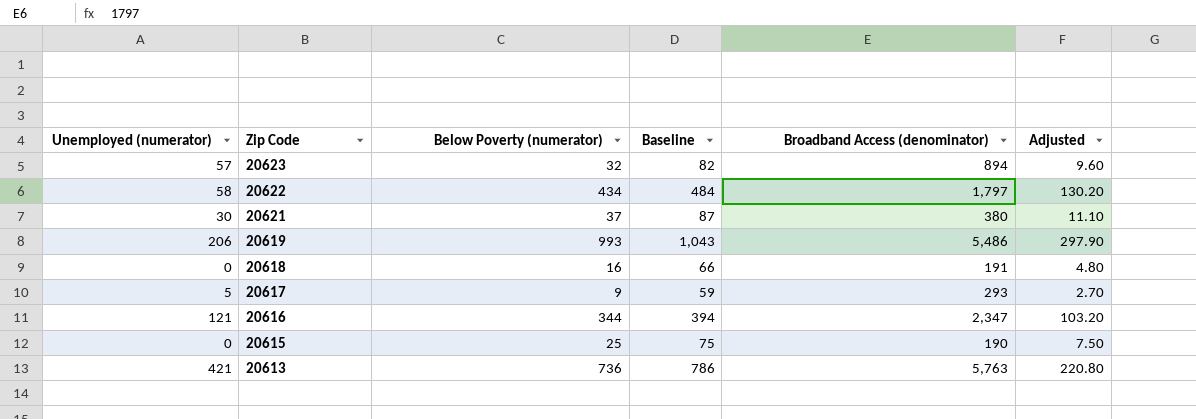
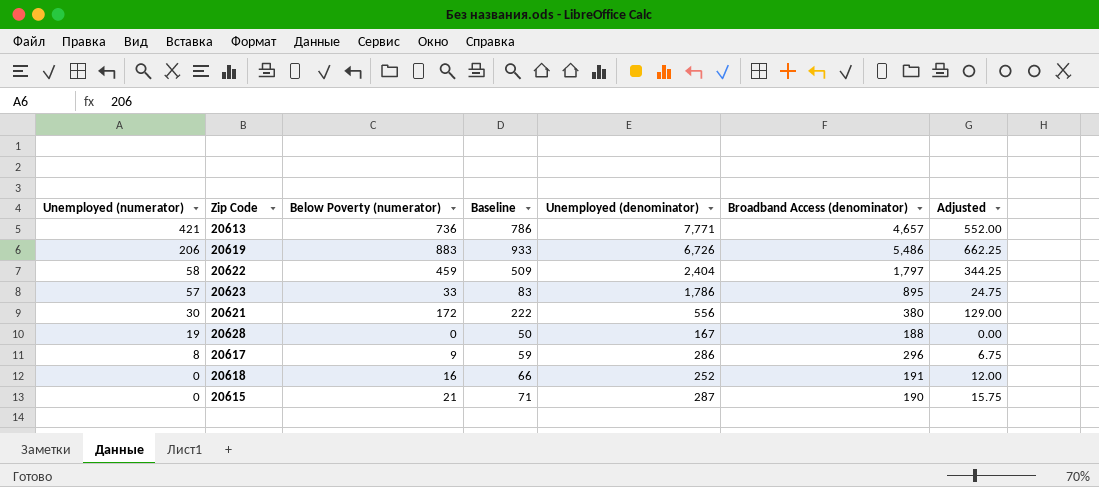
row order: Zip Code descending -> Unemployed (numerator) descending
column Unemployed (denominator) | position: none -> 5
column Adjusted | formula: [Below Poverty (numerator)] * 0.3 -> [Below Poverty (numerator)] * 0.75
row 20616: 121 | 344 | 394 | 2,347 | 103.20 -> none
20613 | Broadband Access (denominator): 5,763 -> 4,657
20619 | Below Poverty (numerator): 993 -> 883
20619 | Baseline: 1,043 -> 933
20622 | Below Poverty (numerator): 434 -> 459
20622 | Baseline: 484 -> 509
20623 | Below Poverty (numerator): 32 -> 33
20623 | Baseline: 82 -> 83
20623 | Broadband Access (denominator): 894 -> 895
20621 | Below Poverty (numerator): 37 -> 172
20621 | Baseline: 87 -> 222
row 20628: none -> 19 | 0 | 50 | 167 | 188 | 0.00
20617 | Unemployed (numerator): 5 -> 8
20617 | Broadband Access (denominator): 293 -> 296
20615 | Below Poverty (numerator): 25 -> 21
20615 | Baseline: 75 -> 71

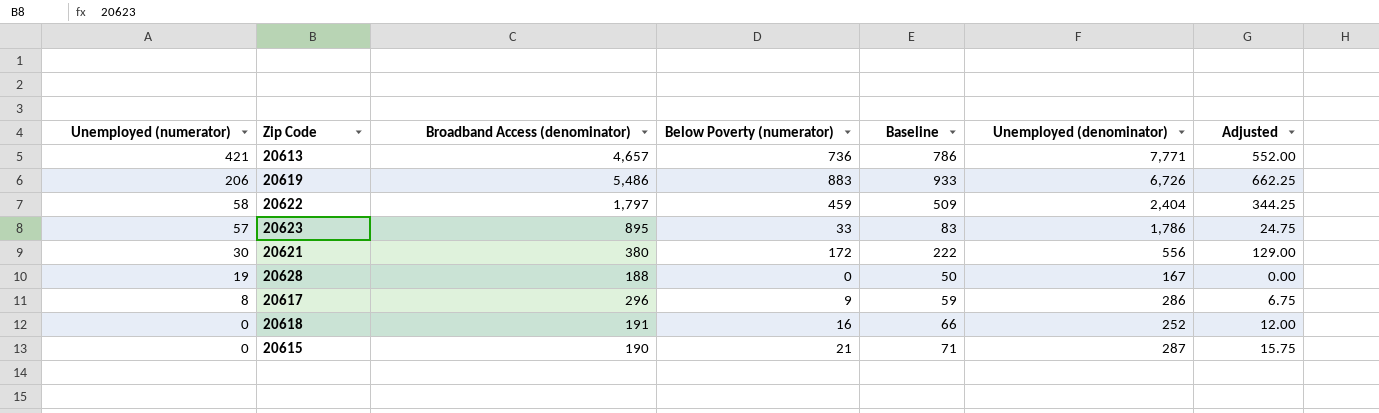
column Broadband Access (denominator) | position: 6 -> 3

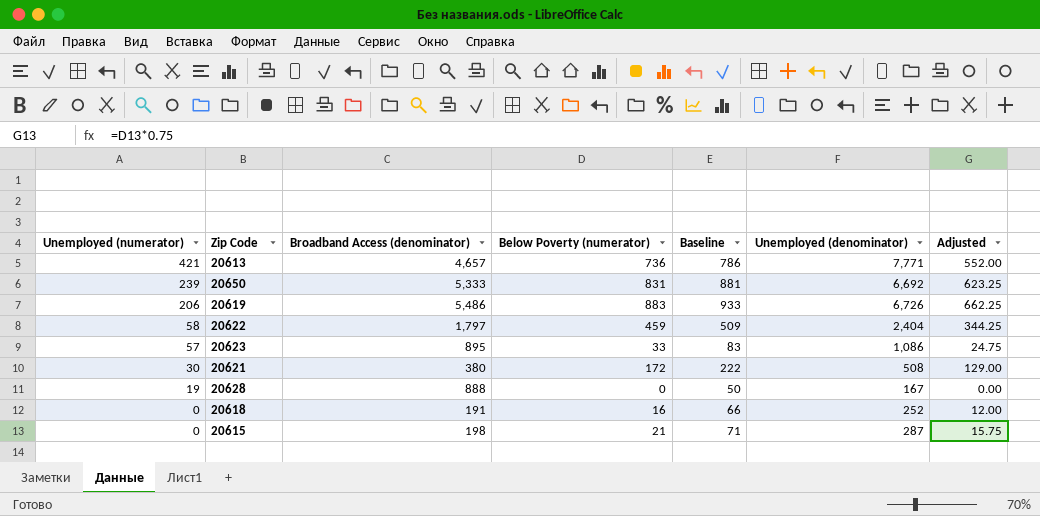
row 20617: 8 | 296 | 9 | 59 | 286 | 6.75 -> none
row 20650: none -> 239 | 5,333 | 831 | 881 | 6,692 | 623.25
20623 | Unemployed (denominator): 1,786 -> 1,086
20621 | Unemployed (denominator): 556 -> 508
20628 | Broadband Access (denominator): 188 -> 888
20615 | Broadband Access (denominator): 190 -> 198

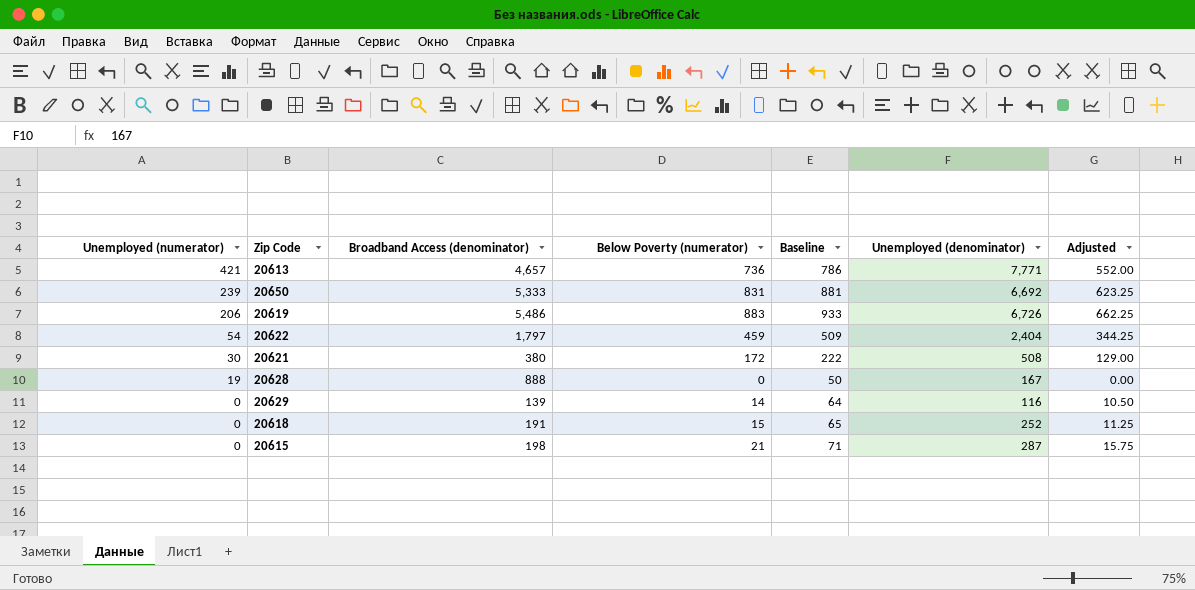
row 20623: 57 | 895 | 33 | 83 | 1,086 | 24.75 -> none
20622 | Unemployed (numerator): 58 -> 54
row 20629: none -> 0 | 139 | 14 | 64 | 116 | 10.50
20618 | Below Poverty (numerator): 16 -> 15
20618 | Baseline: 66 -> 65
20618 | Adjusted: 12.00 -> 11.25

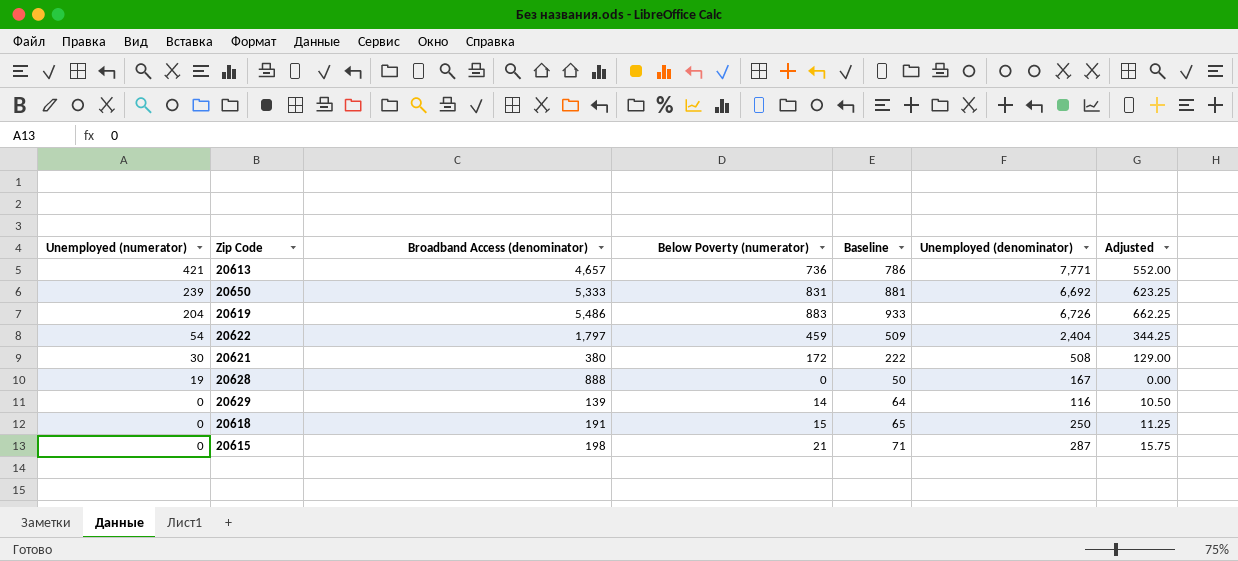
20619 | Unemployed (numerator): 206 -> 204
20618 | Unemployed (denominator): 252 -> 250

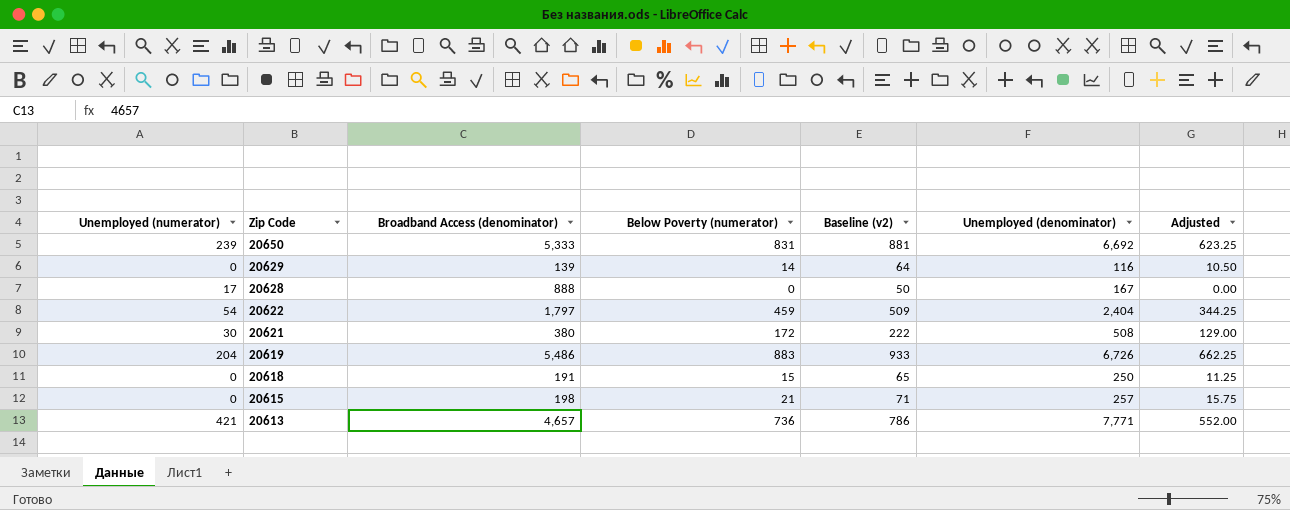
row order: Unemployed (numerator) descending -> Zip Code descending
column name: Baseline -> Baseline (v2)
20628 | Unemployed (numerator): 19 -> 17
20615 | Unemployed (denominator): 287 -> 257

